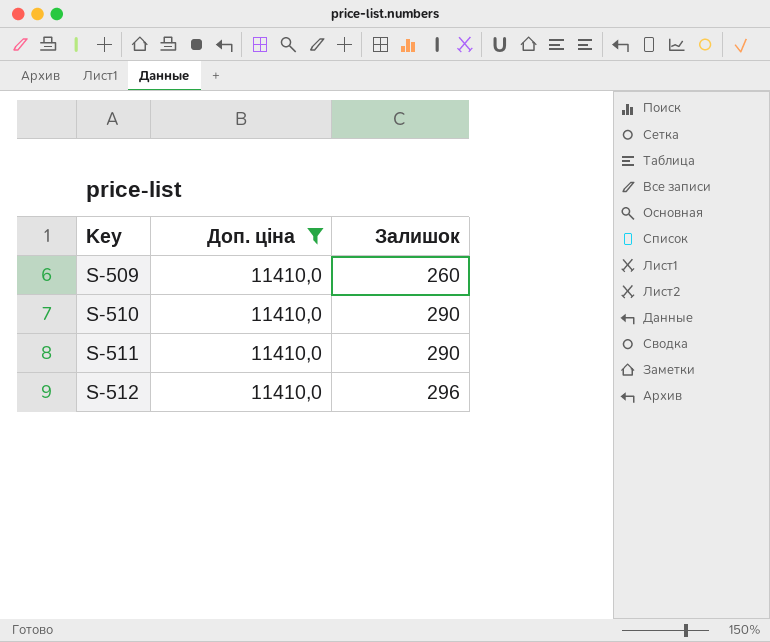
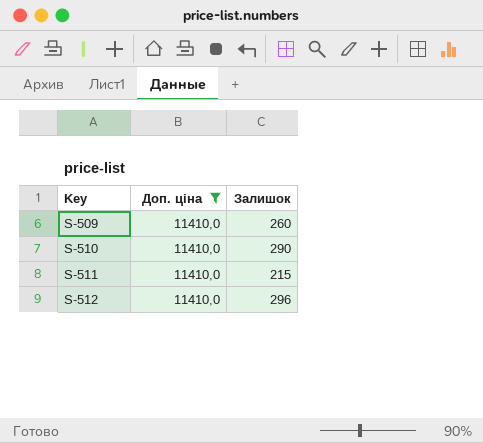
S-511 | Залишок: 290 -> 215

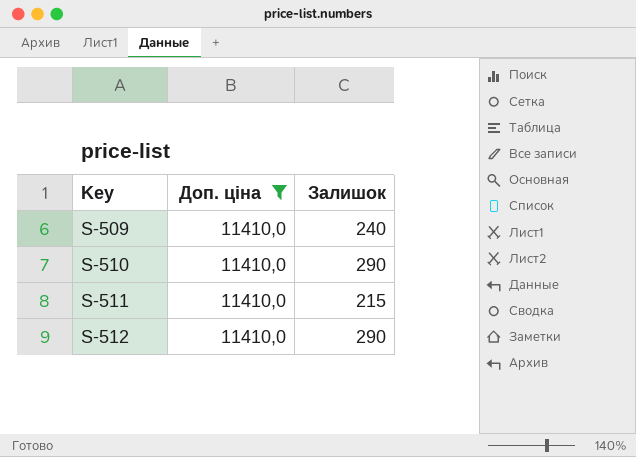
S-509 | Залишок: 260 -> 240
S-512 | Залишок: 296 -> 290

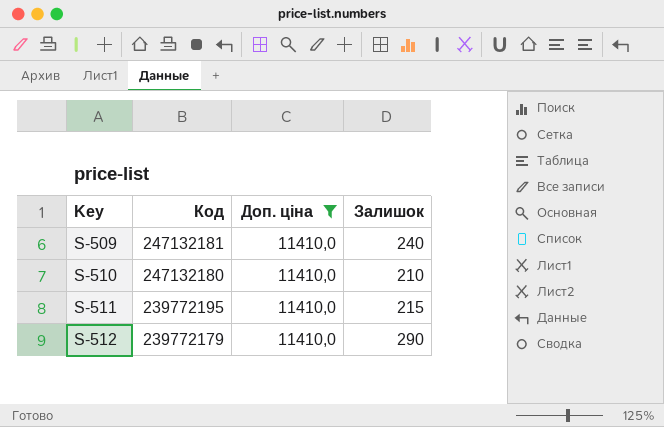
column Код | position: none -> 2
S-510 | Залишок: 290 -> 210

